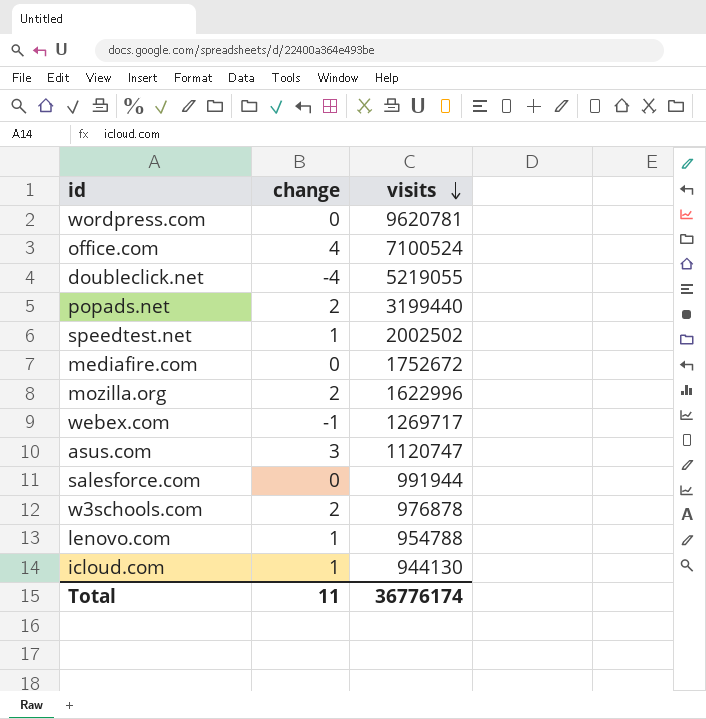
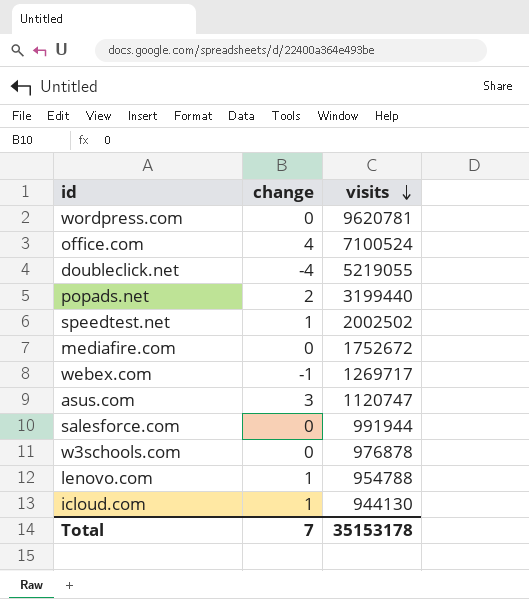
row mozilla.org: 2 | 1622996 -> none
w3schools.com | change: 2 -> 0
Total | change: 11 -> 7
Total | visits: 36776174 -> 35153178

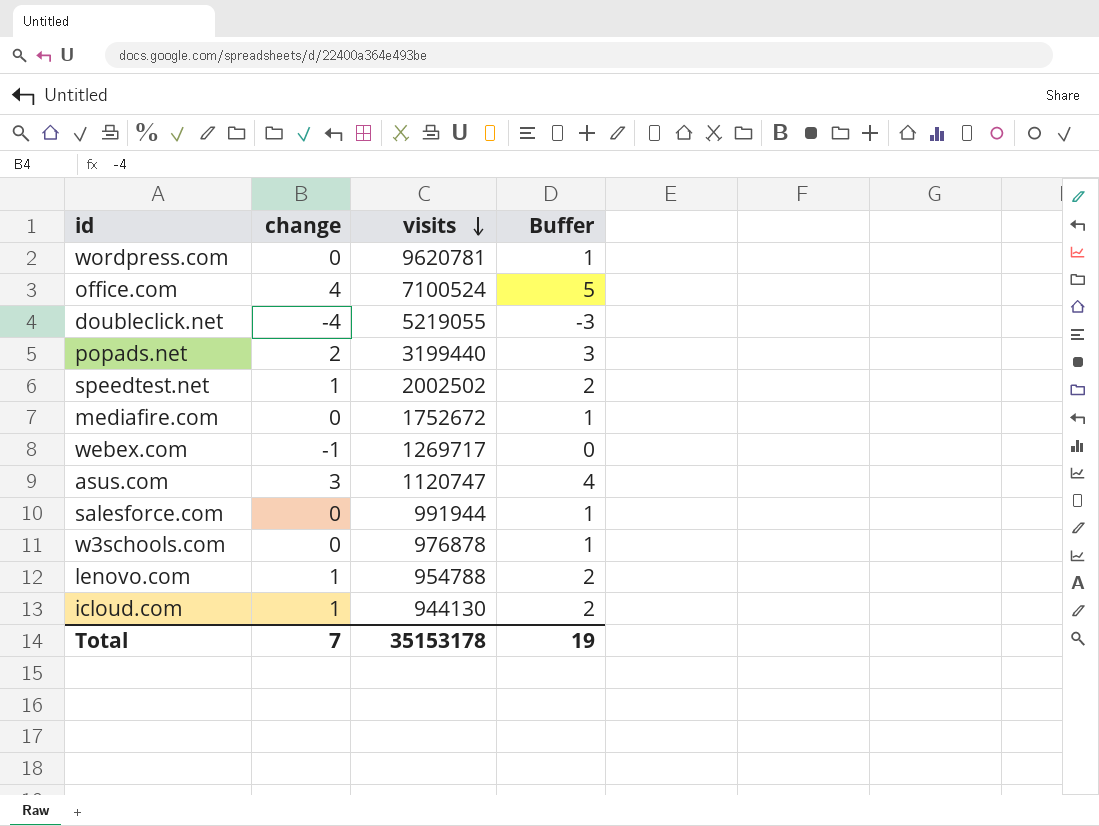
column Buffer | formula: none -> [change] + 1

